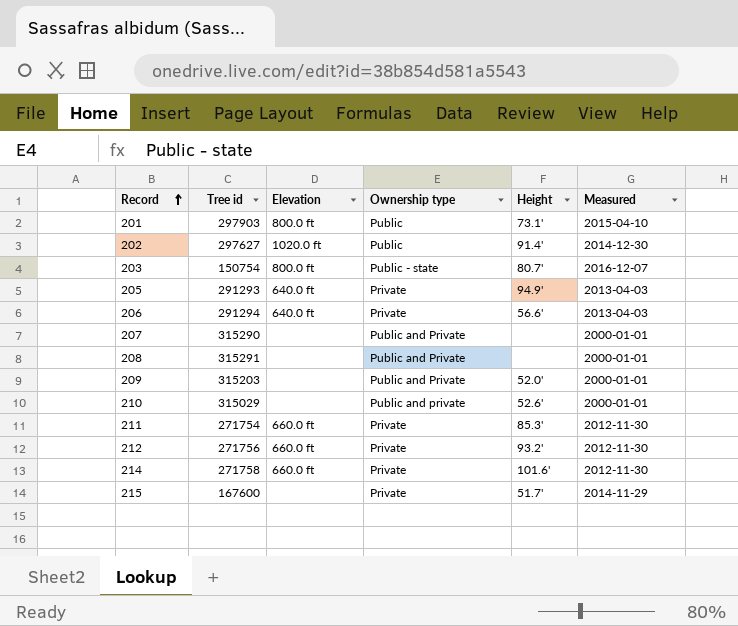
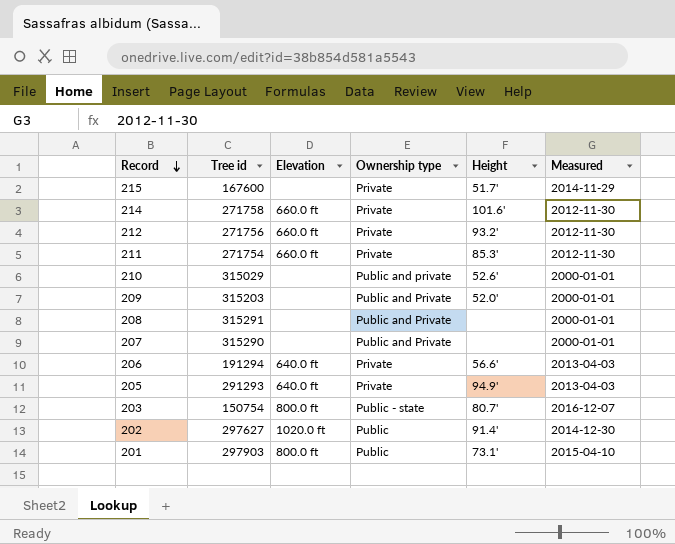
row order: Record ascending -> Record descending
206 | Tree id: 291294 -> 191294

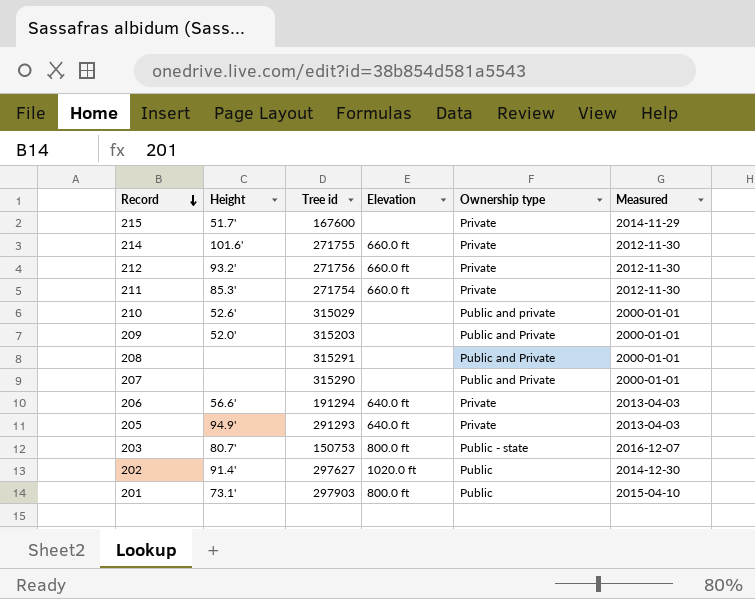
column Height | position: 5 -> 2
214 | Tree id: 271758 -> 271755
203 | Tree id: 150754 -> 150753

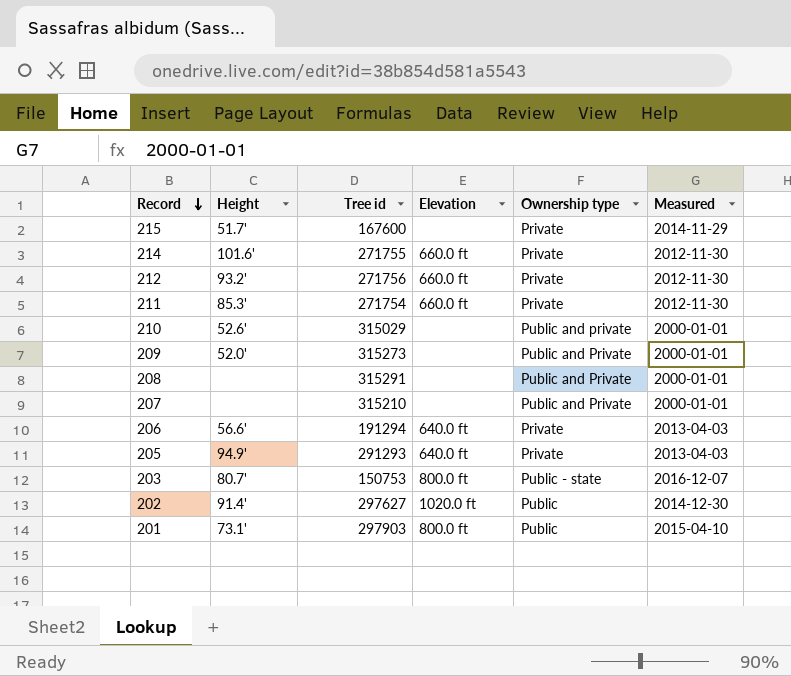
209 | Tree id: 315203 -> 315273
207 | Tree id: 315290 -> 315210

